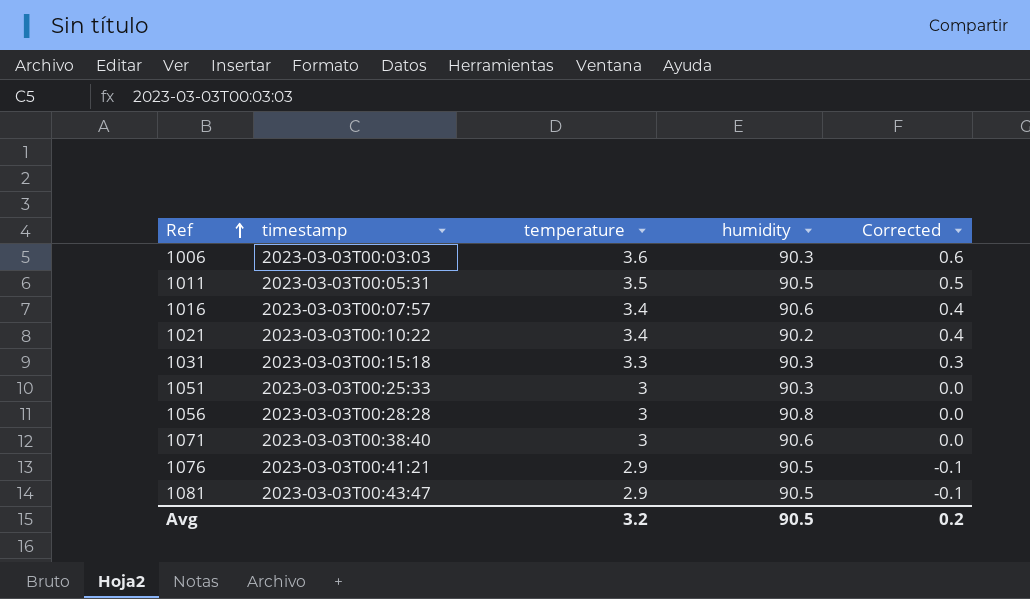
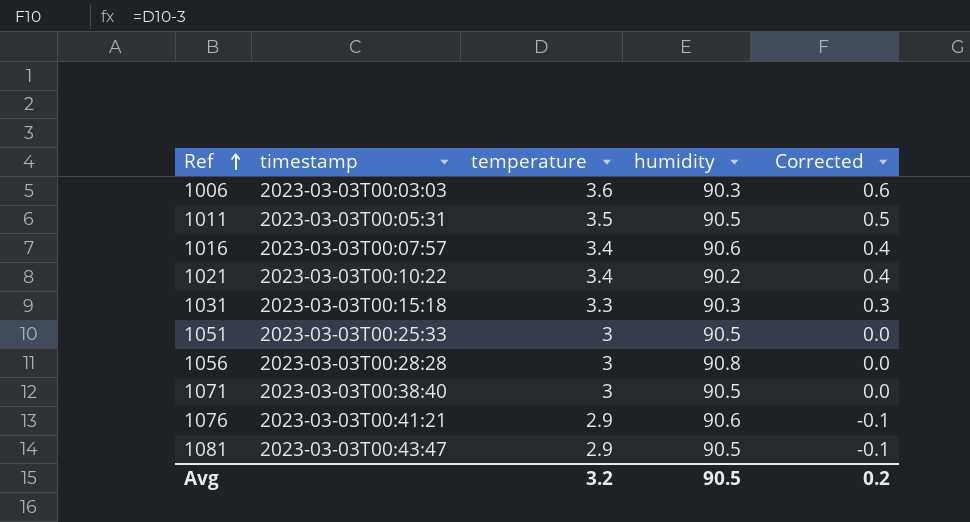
1051 | humidity: 90.3 -> 90.5
1071 | humidity: 90.6 -> 90.5
1076 | humidity: 90.5 -> 90.6

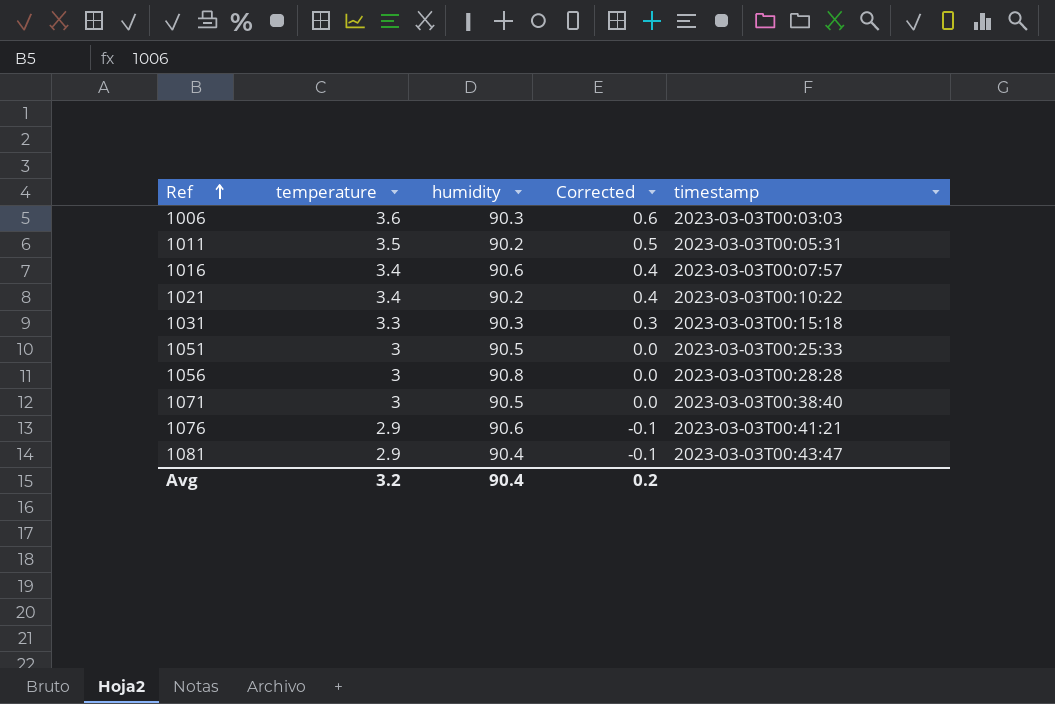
column timestamp | position: 2 -> 5
1011 | humidity: 90.5 -> 90.2
1081 | humidity: 90.5 -> 90.4
Avg | humidity: 90.5 -> 90.4

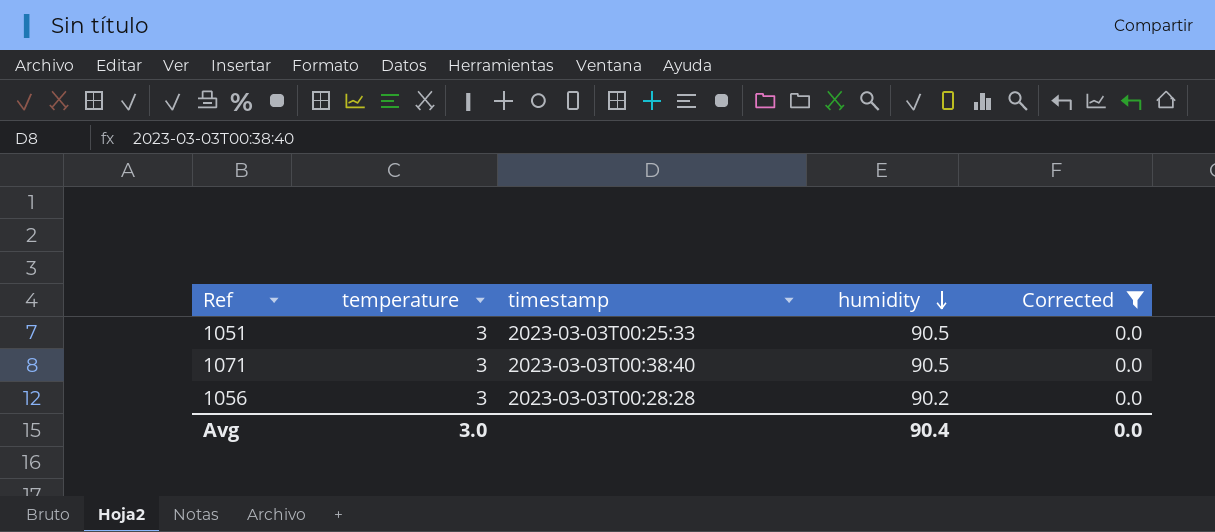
filter: none -> Corrected = 0.0
row order: Ref ascending -> humidity descending
column timestamp | position: 5 -> 3
1056 | humidity: 90.8 -> 90.2
Avg | temperature: 3.2 -> 3.0
Avg | Corrected: 0.2 -> 0.0

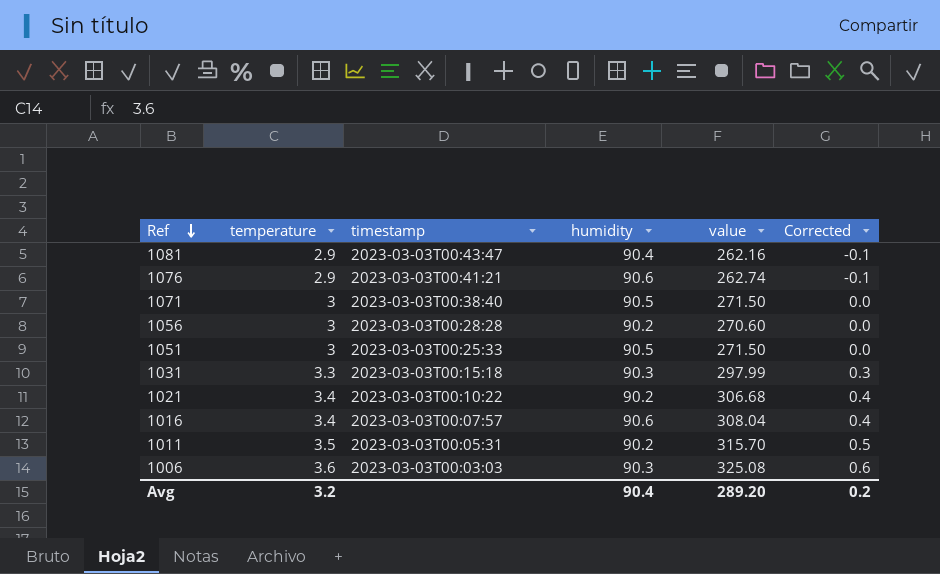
filter: Corrected = 0.0 -> none
row order: humidity descending -> Ref descending
column value | formula: none -> [temperature] * [humidity]
Avg | temperature: 3.0 -> 3.2
Avg | Corrected: 0.0 -> 0.2

